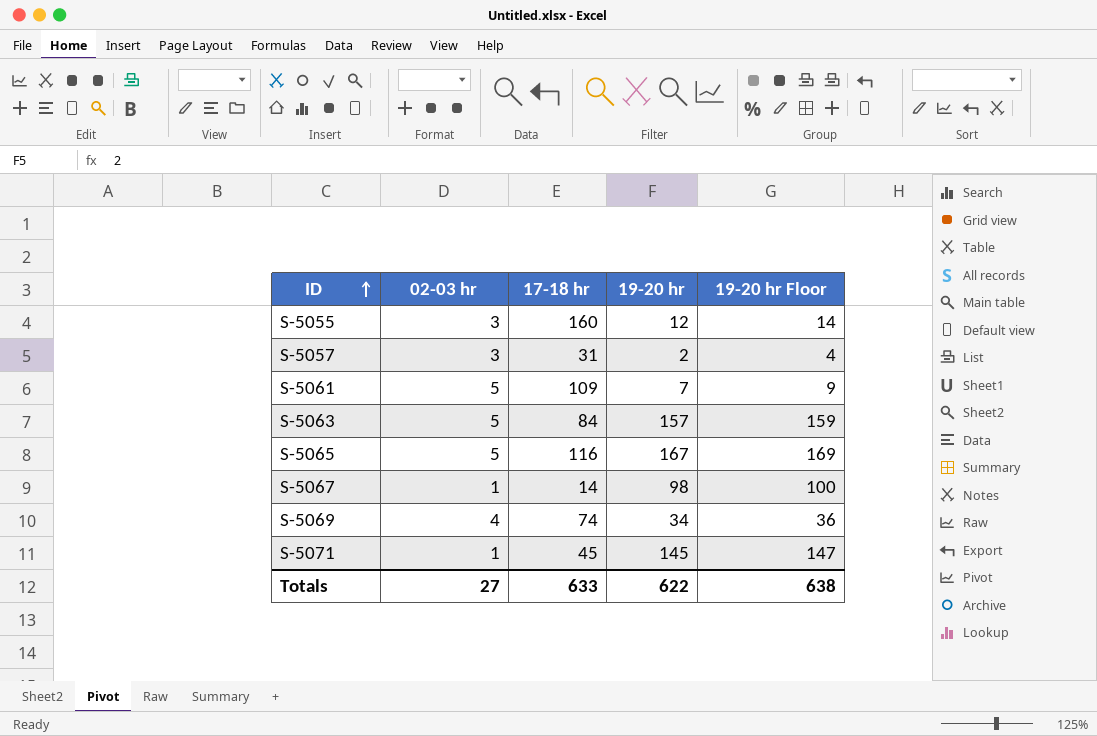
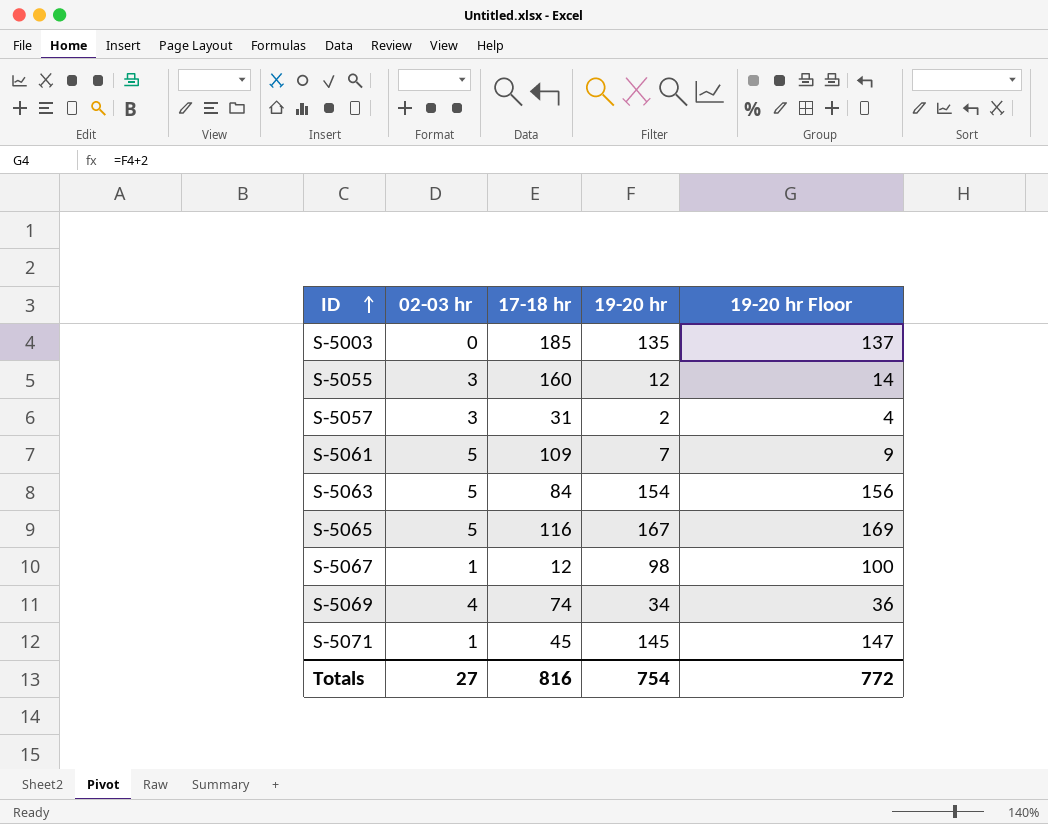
row S-5003: none -> 0 | 185 | 135 | 137
S-5063 | 19-20 hr: 157 -> 154
S-5063 | 19-20 hr Floor: 159 -> 156
S-5067 | 17-18 hr: 14 -> 12
Totals | 17-18 hr: 633 -> 816
Totals | 19-20 hr: 622 -> 754
Totals | 19-20 hr Floor: 638 -> 772

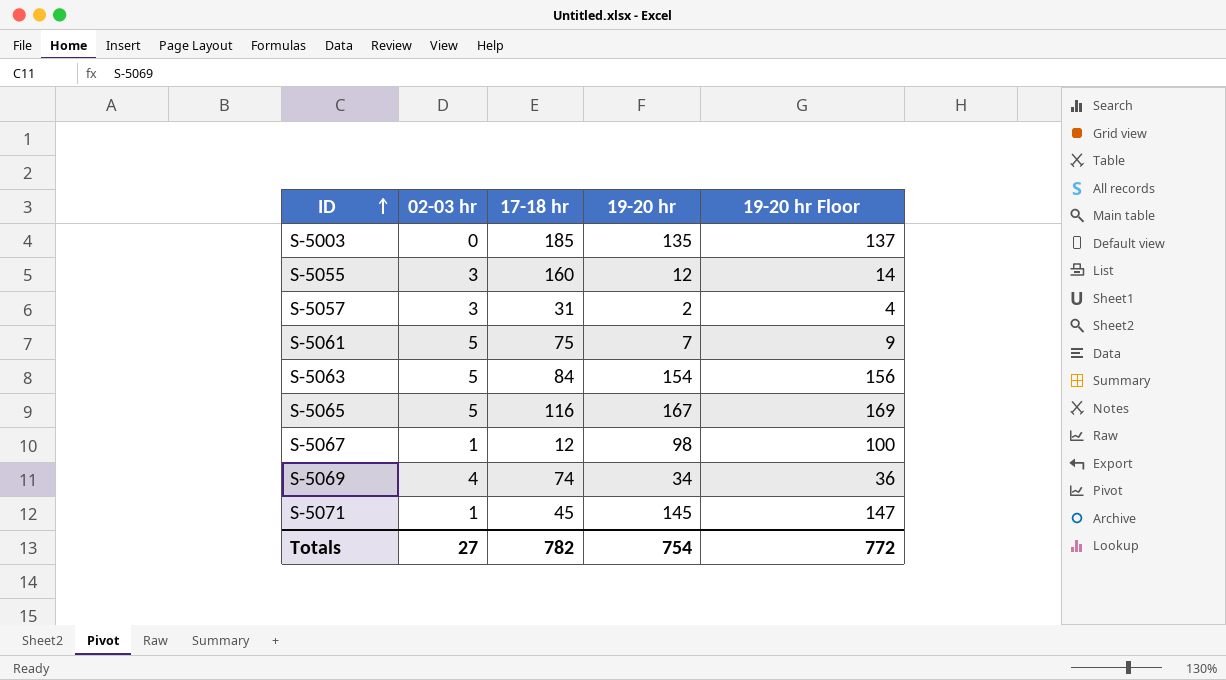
S-5061 | 17-18 hr: 109 -> 75
Totals | 17-18 hr: 816 -> 782

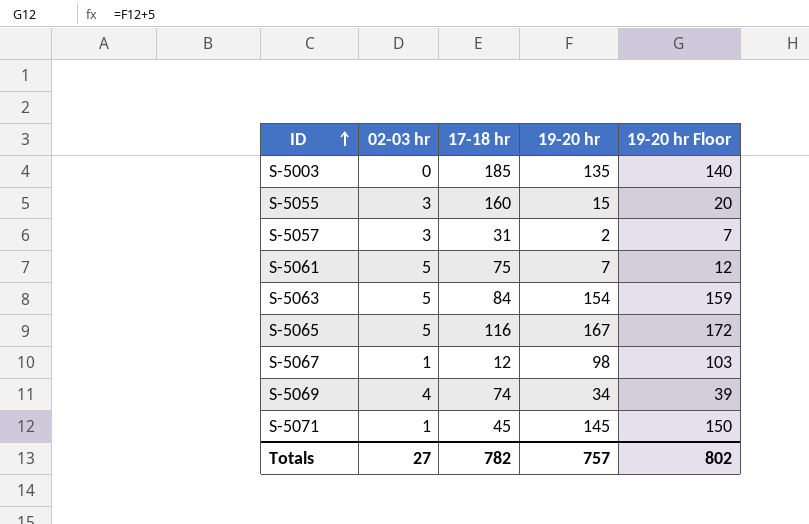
column 19-20 hr Floor | formula: [19-20 hr] + 2 -> [19-20 hr] + 5
S-5055 | 19-20 hr: 12 -> 15
Totals | 19-20 hr: 754 -> 757
Totals | 19-20 hr Floor: 772 -> 802

